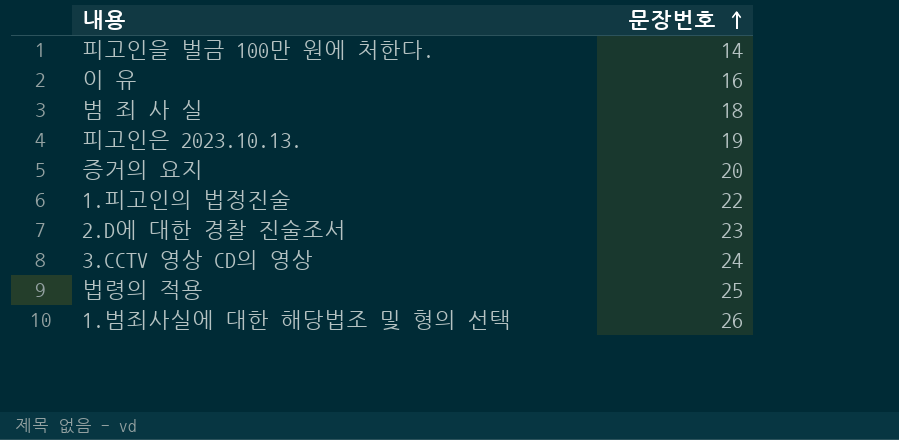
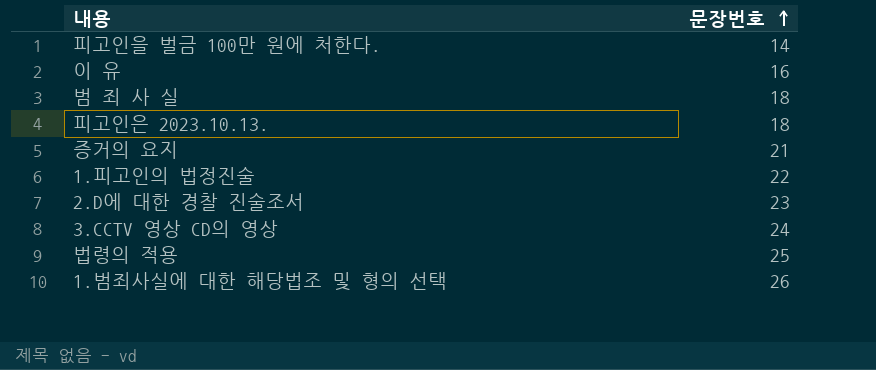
피고인은 2023.10.13. | 문장번호: 19 -> 18
증거의 요지 | 문장번호: 20 -> 21

